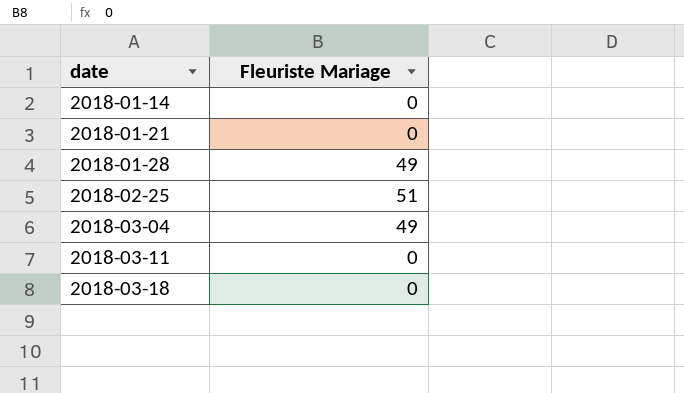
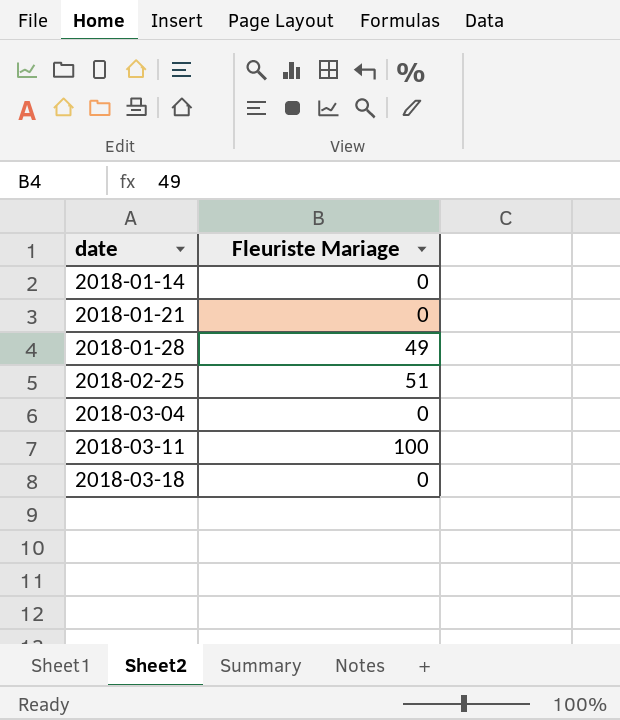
2018-03-04 | Fleuriste Mariage: 49 -> 0
2018-03-11 | Fleuriste Mariage: 0 -> 100

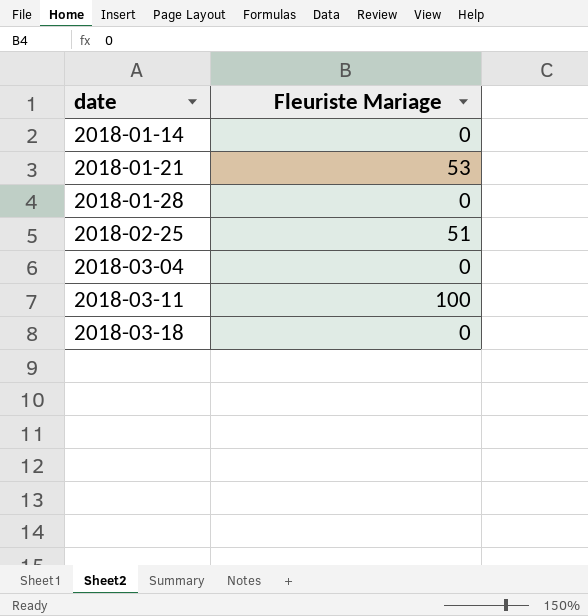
2018-01-21 | Fleuriste Mariage: 0 -> 53
2018-01-28 | Fleuriste Mariage: 49 -> 0

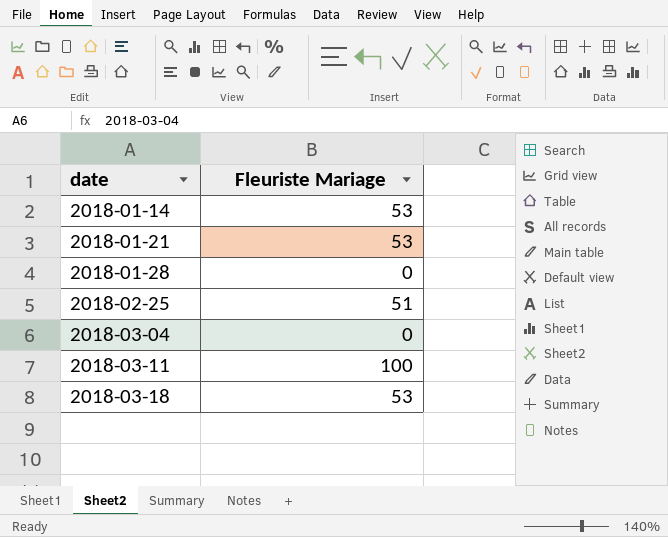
2018-01-14 | Fleuriste Mariage: 0 -> 53
2018-03-18 | Fleuriste Mariage: 0 -> 53

